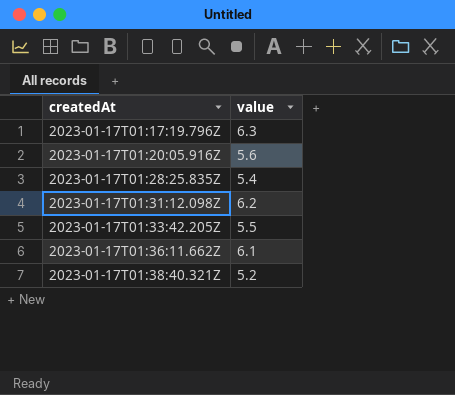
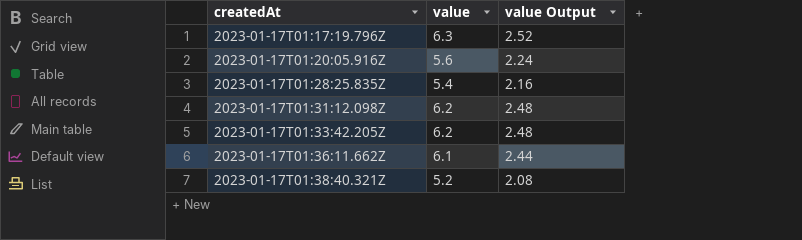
column value Output | formula: none -> [value] * 0.4
2023-01-17T01:33:42.205Z | value: 5.5 -> 6.2

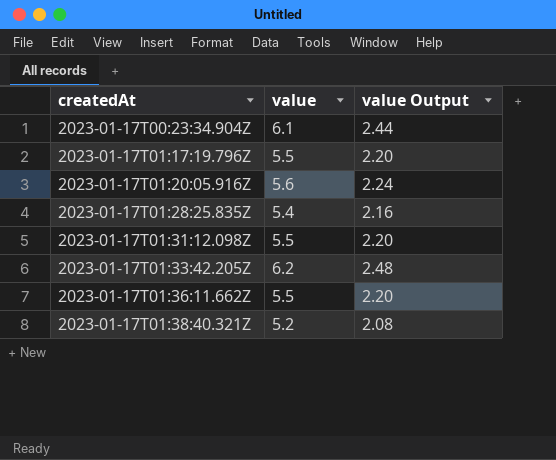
row 2023-01-17T00:23:34.904Z: none -> 6.1 | 2.44
2023-01-17T01:17:19.796Z | value: 6.3 -> 5.5
2023-01-17T01:17:19.796Z | value Output: 2.52 -> 2.20
2023-01-17T01:31:12.098Z | value: 6.2 -> 5.5
2023-01-17T01:31:12.098Z | value Output: 2.48 -> 2.20
2023-01-17T01:36:11.662Z | value: 6.1 -> 5.5
2023-01-17T01:36:11.662Z | value Output: 2.44 -> 2.20

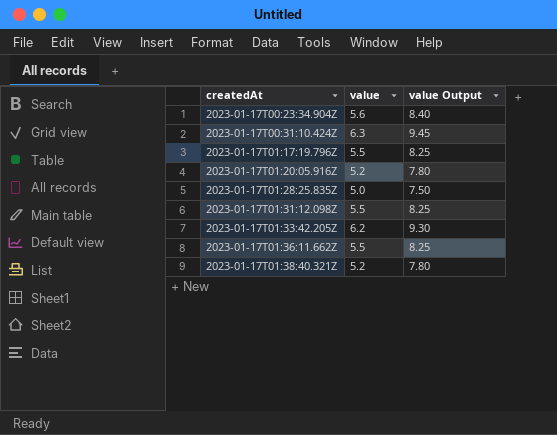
column value Output | formula: [value] * 0.4 -> [value] * 1.5
2023-01-17T00:23:34.904Z | value: 6.1 -> 5.6
row 2023-01-17T00:31:10.424Z: none -> 6.3 | 9.45
2023-01-17T01:20:05.916Z | value: 5.6 -> 5.2
2023-01-17T01:28:25.835Z | value: 5.4 -> 5.0

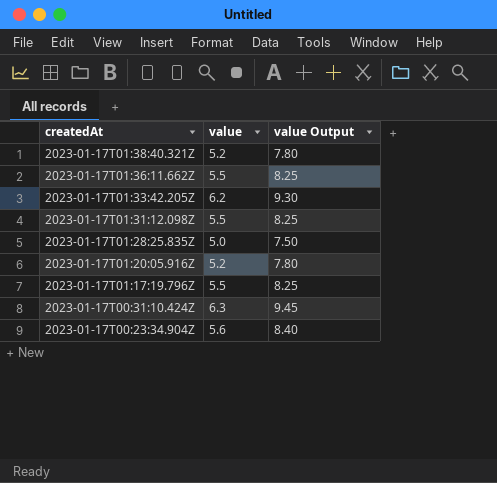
row order: createdAt ascending -> createdAt descending

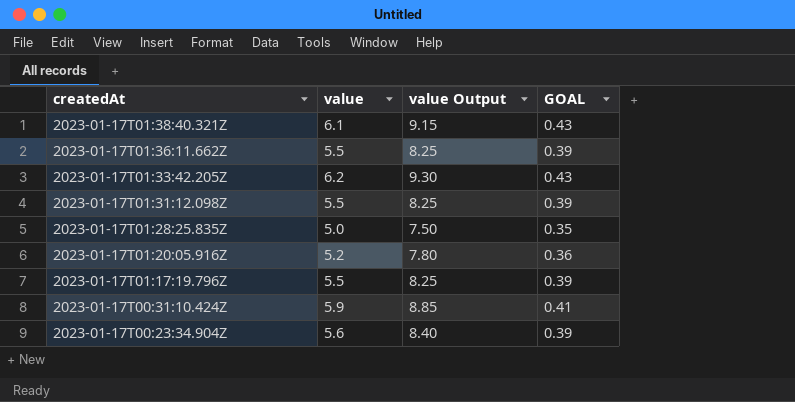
column GOAL | formula: none -> [value] * 0.07
2023-01-17T01:38:40.321Z | value: 5.2 -> 6.1
2023-01-17T01:38:40.321Z | value Output: 7.80 -> 9.15
2023-01-17T00:31:10.424Z | value: 6.3 -> 5.9
2023-01-17T00:31:10.424Z | value Output: 9.45 -> 8.85

